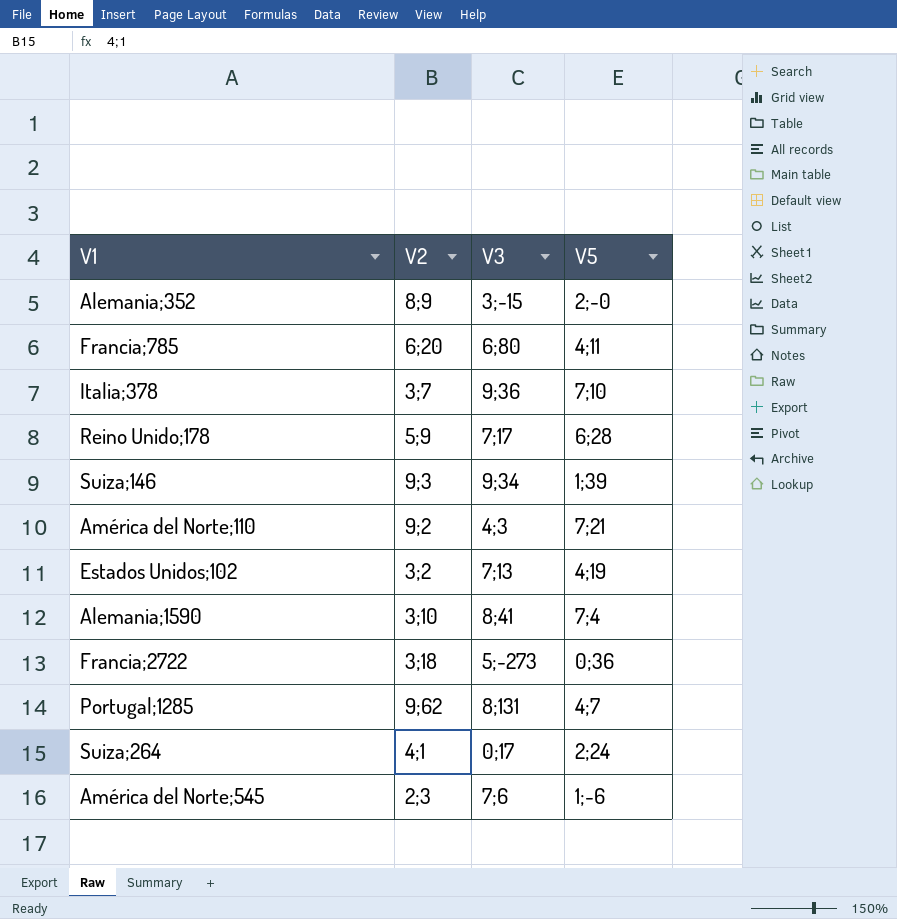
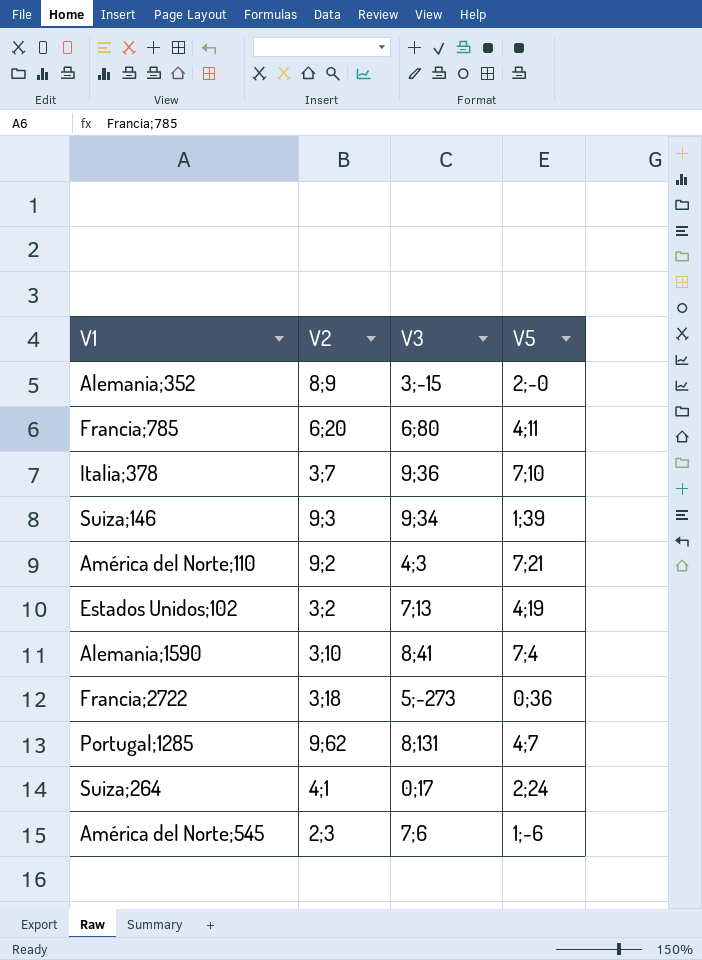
row Reino Unido;178: 5;9 | 7;17 | 6;28 -> none

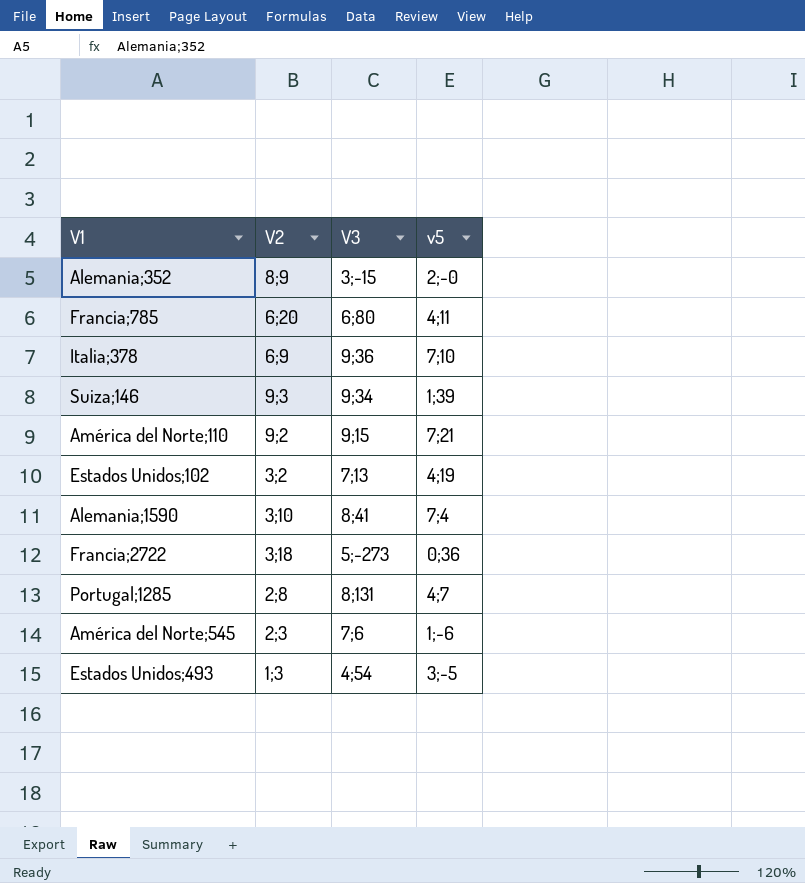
column name: V5 -> v5
row Suiza;264: 4;1 | 0;17 | 2;24 -> none
Italia;378 | V2: 3;7 -> 6;9
América del Norte;110 | V3: 4;3 -> 9;15
Portugal;1285 | V2: 9;62 -> 2;8
row Estados Unidos;493: none -> 1;3 | 4;54 | 3;-5

